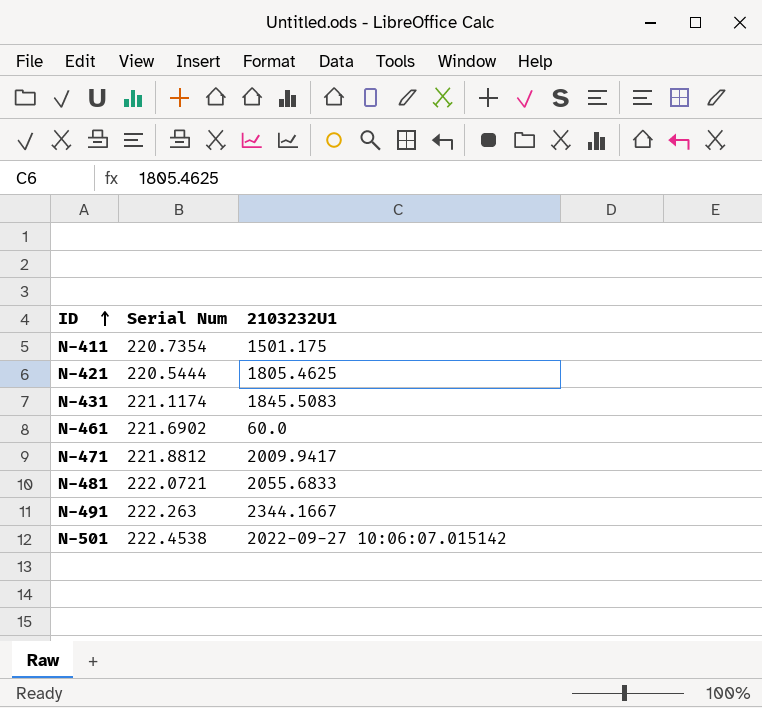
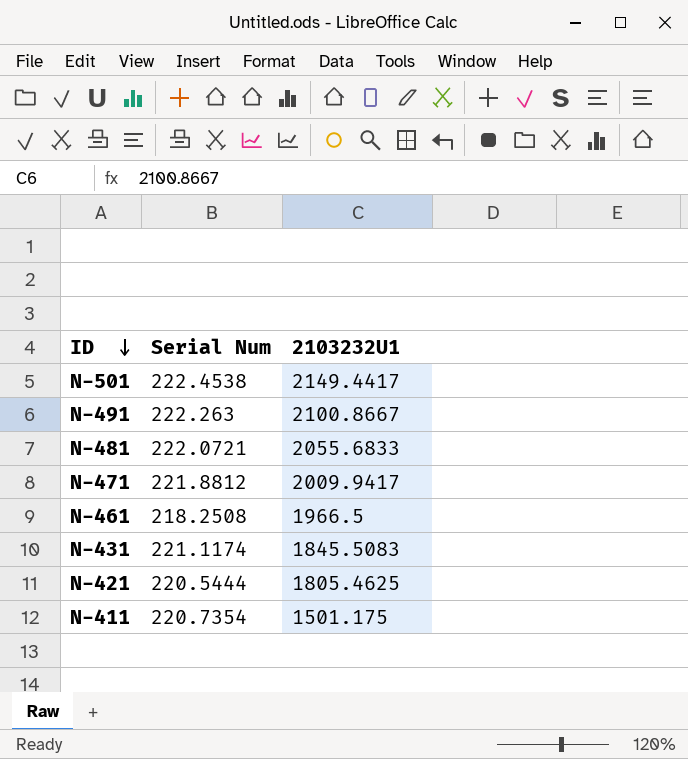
row order: ID ascending -> ID descending
N-501 | 2103232U1: 2022-09-27 10:06:07.015142 -> 2149.4417
N-491 | 2103232U1: 2344.1667 -> 2100.8667
N-461 | Serial Num: 221.6902 -> 218.2508
N-461 | 2103232U1: 60.0 -> 1966.5

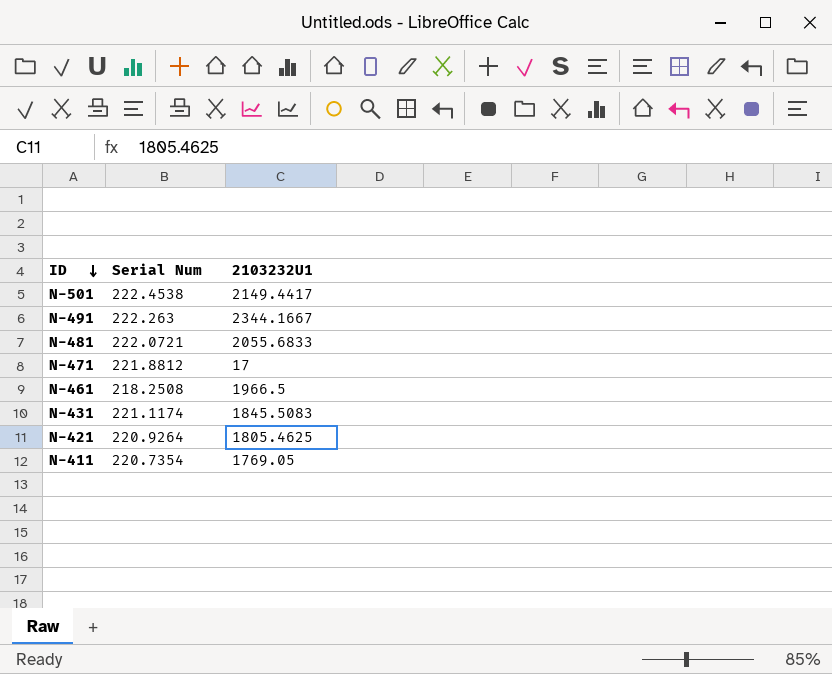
N-491 | 2103232U1: 2100.8667 -> 2344.1667
N-471 | 2103232U1: 2009.9417 -> 17
N-421 | Serial Num: 220.5444 -> 220.9264
N-411 | 2103232U1: 1501.175 -> 1769.05

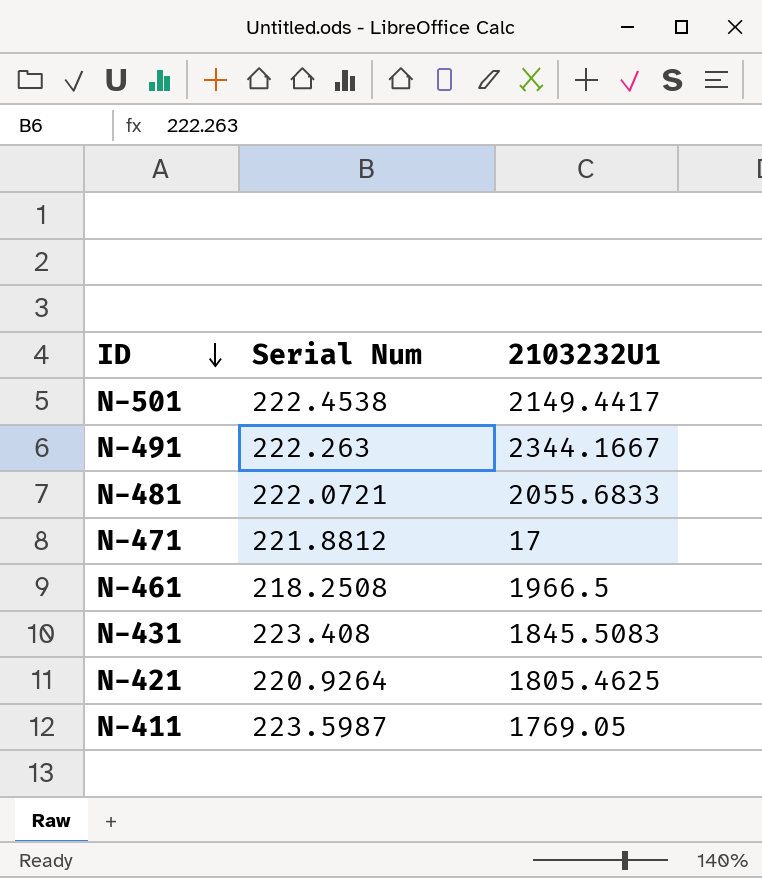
N-431 | Serial Num: 221.1174 -> 223.408
N-411 | Serial Num: 220.7354 -> 223.5987

